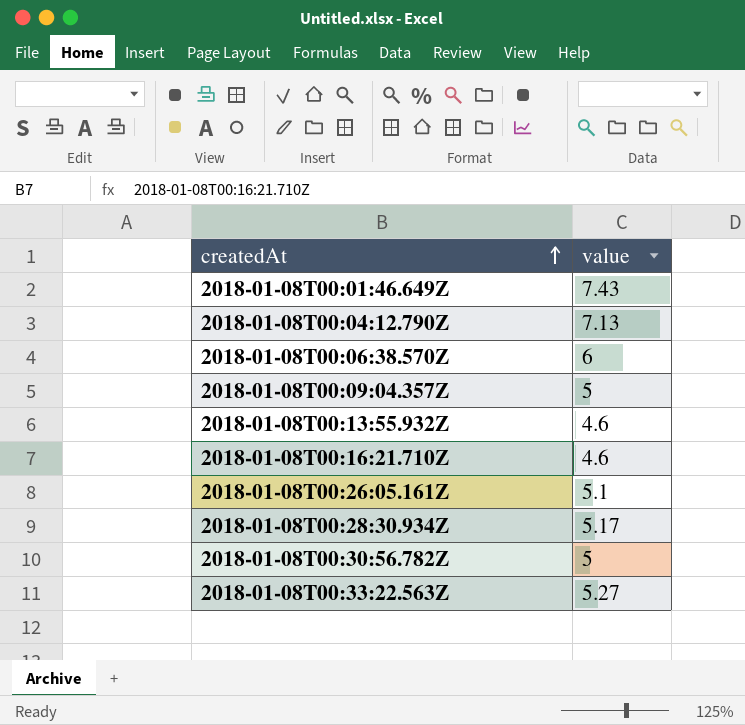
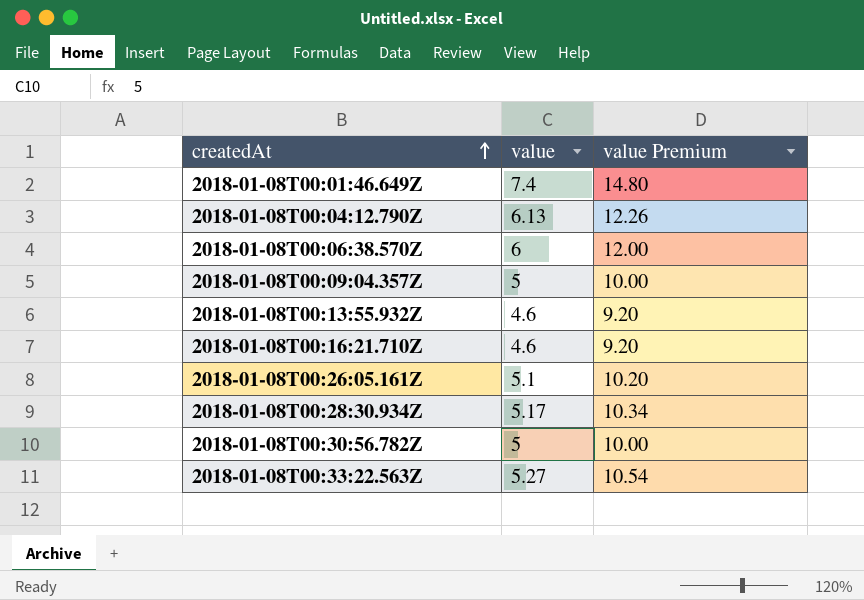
column value Premium | formula: none -> [value] * 2
2018-01-08T00:01:46.649Z | value: 7.43 -> 7.4
2018-01-08T00:04:12.790Z | value: 7.13 -> 6.13

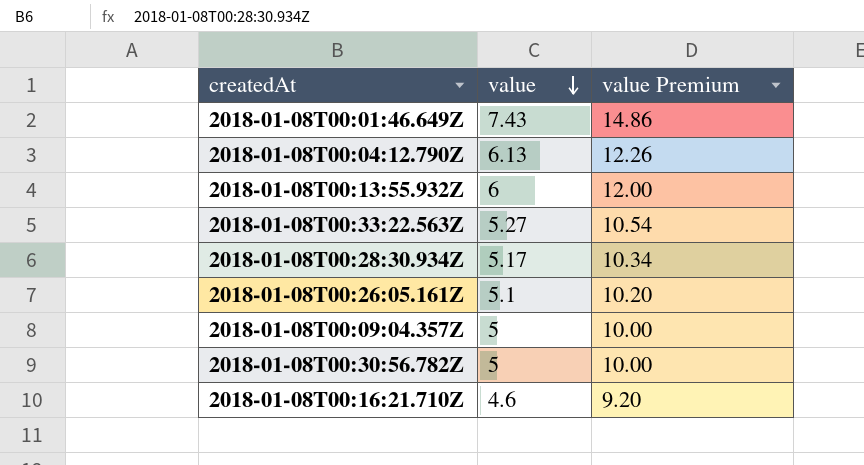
row order: createdAt ascending -> value descending
row 2018-01-08T00:06:38.570Z: 6 | 12.00 -> none
2018-01-08T00:01:46.649Z | value: 7.4 -> 7.43
2018-01-08T00:01:46.649Z | value Premium: 14.80 -> 14.86
2018-01-08T00:13:55.932Z | value: 4.6 -> 6
2018-01-08T00:13:55.932Z | value Premium: 9.20 -> 12.00

